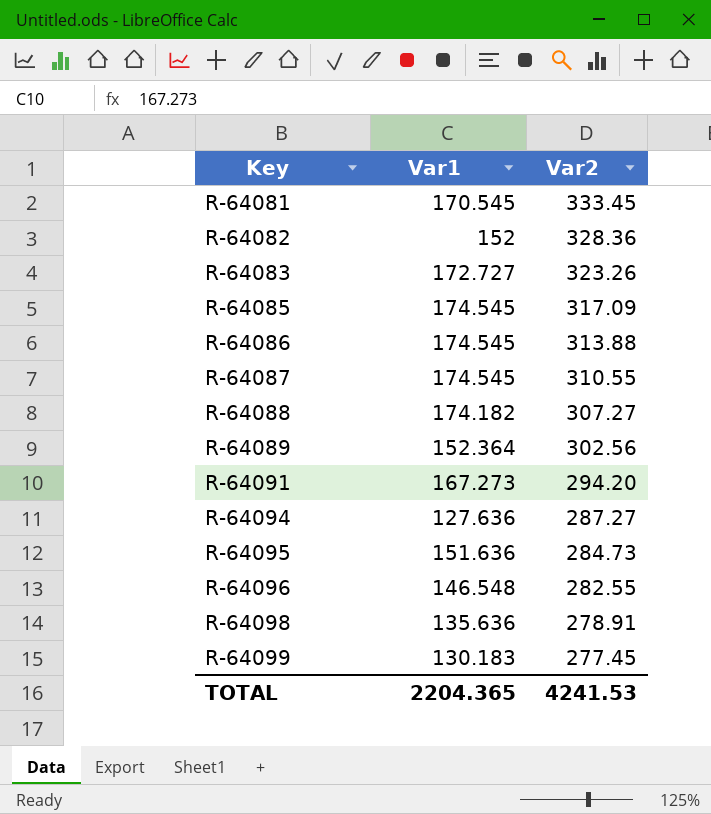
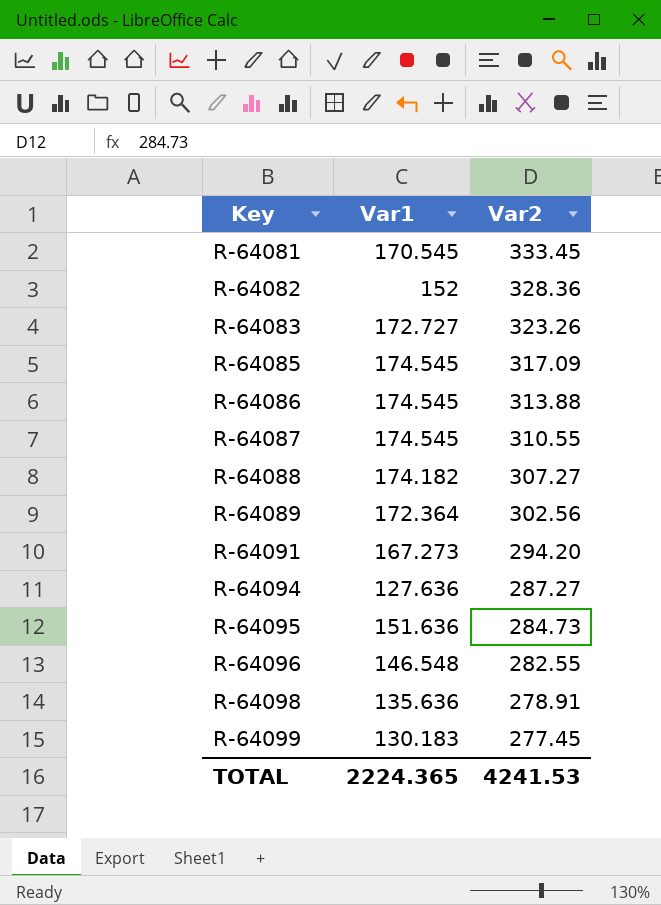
R-64089 | Var1: 152.364 -> 172.364
TOTAL | Var1: 2204.365 -> 2224.365

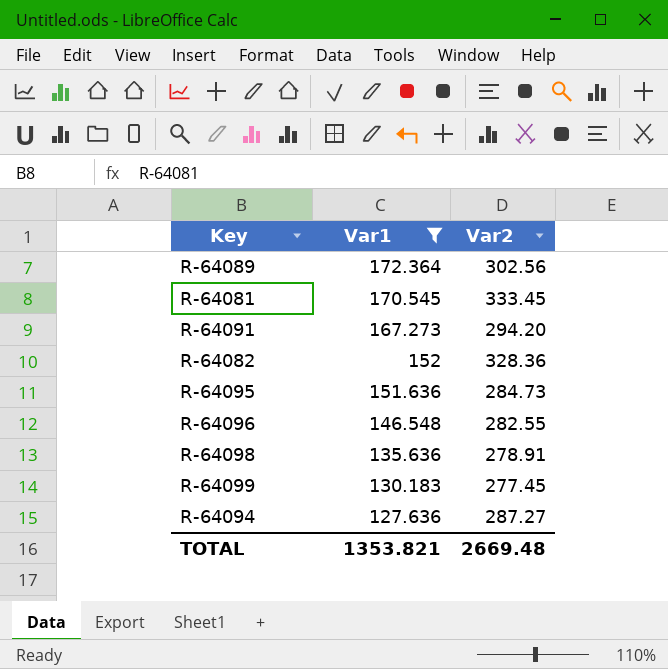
filter: none -> Var1 <= 172.364
row order: Key ascending -> Var1 descending
TOTAL | Var1: 2224.365 -> 1353.821
TOTAL | Var2: 4241.53 -> 2669.48

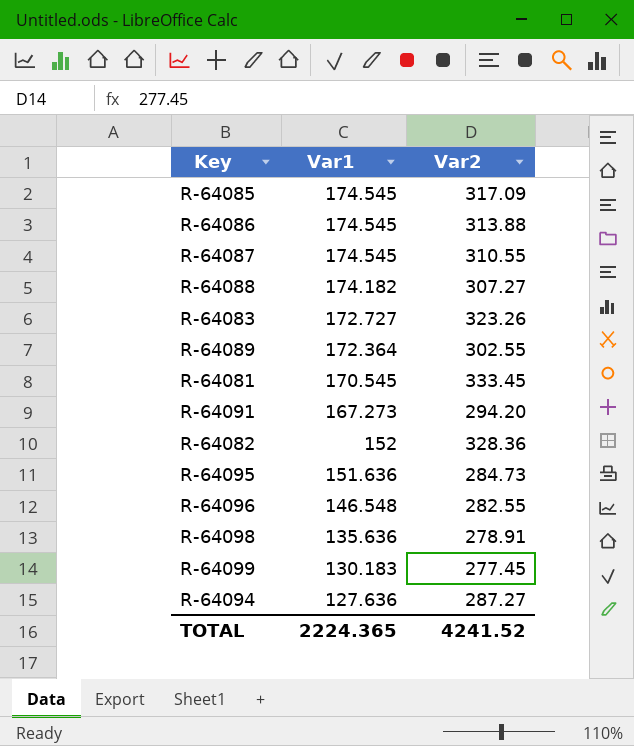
filter: Var1 <= 172.364 -> none
R-64089 | Var2: 302.56 -> 302.55
TOTAL | Var1: 1353.821 -> 2224.365
TOTAL | Var2: 2669.48 -> 4241.52

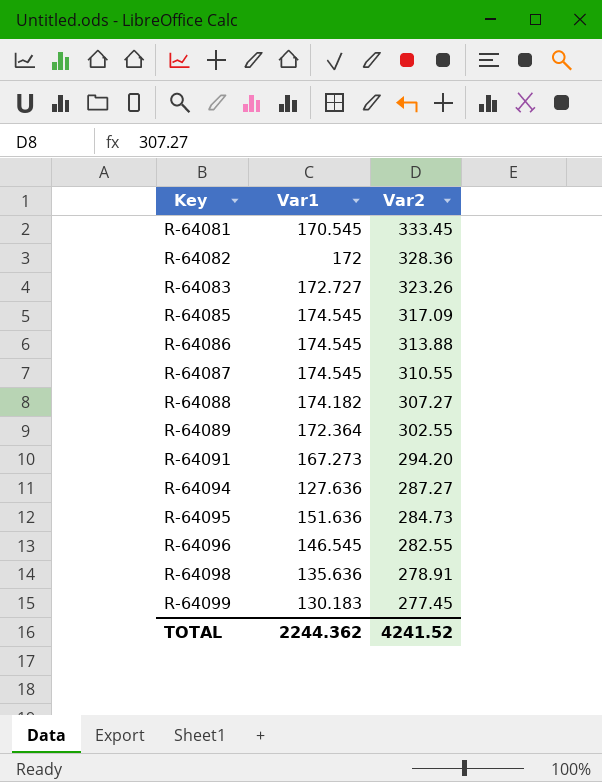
row order: Var1 descending -> Key ascending
R-64082 | Var1: 152 -> 172
R-64096 | Var1: 146.548 -> 146.545
TOTAL | Var1: 2224.365 -> 2244.362

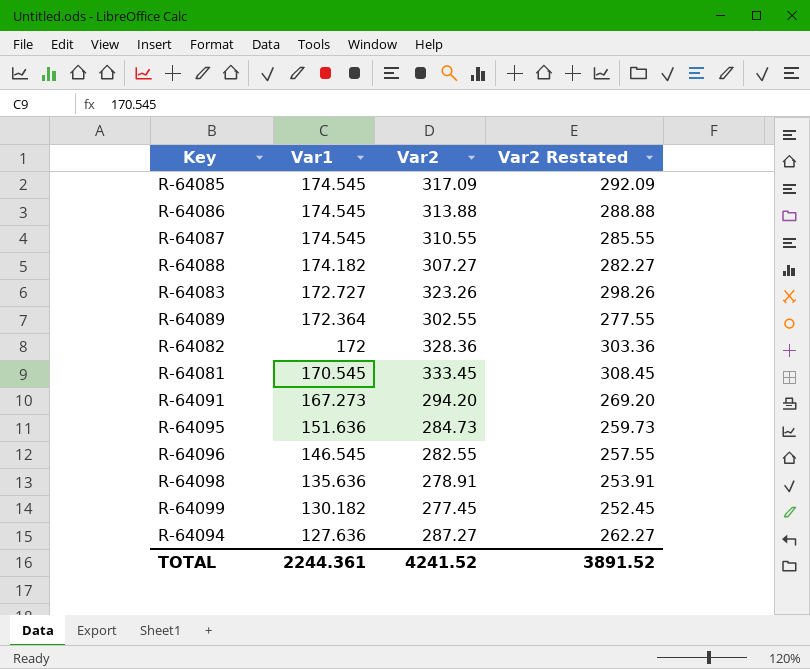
row order: Key ascending -> Var1 descending
column Var2 Restated | formula: none -> [Var2] - 25
R-64099 | Var1: 130.183 -> 130.182
TOTAL | Var1: 2244.362 -> 2244.361

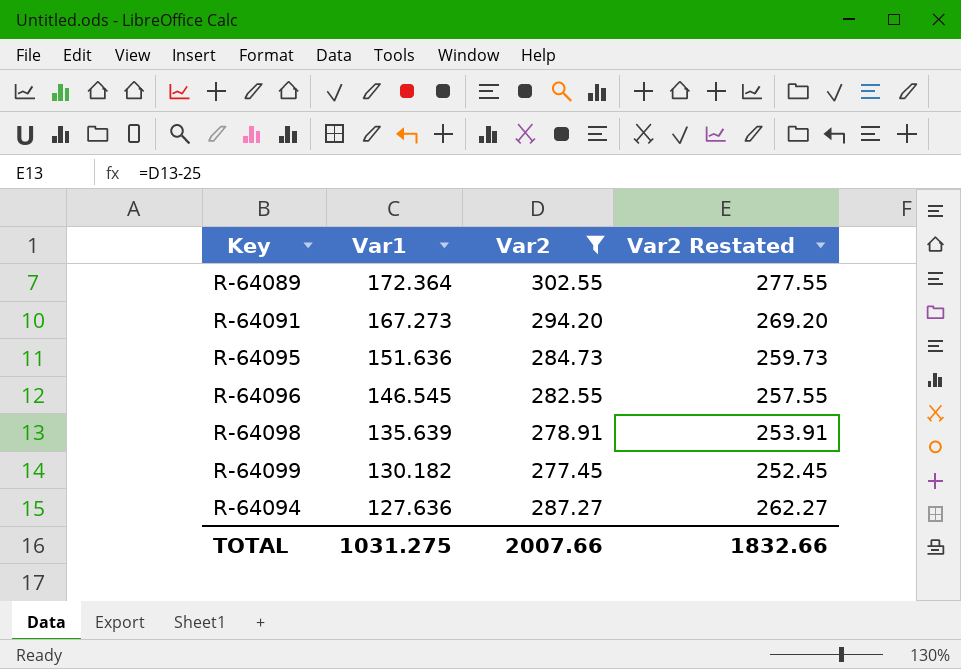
filter: none -> Var2 <= 302.55
R-64098 | Var1: 135.636 -> 135.639
TOTAL | Var1: 2244.361 -> 1031.275
TOTAL | Var2: 4241.52 -> 2007.66
TOTAL | Var2 Restated: 3891.52 -> 1832.66

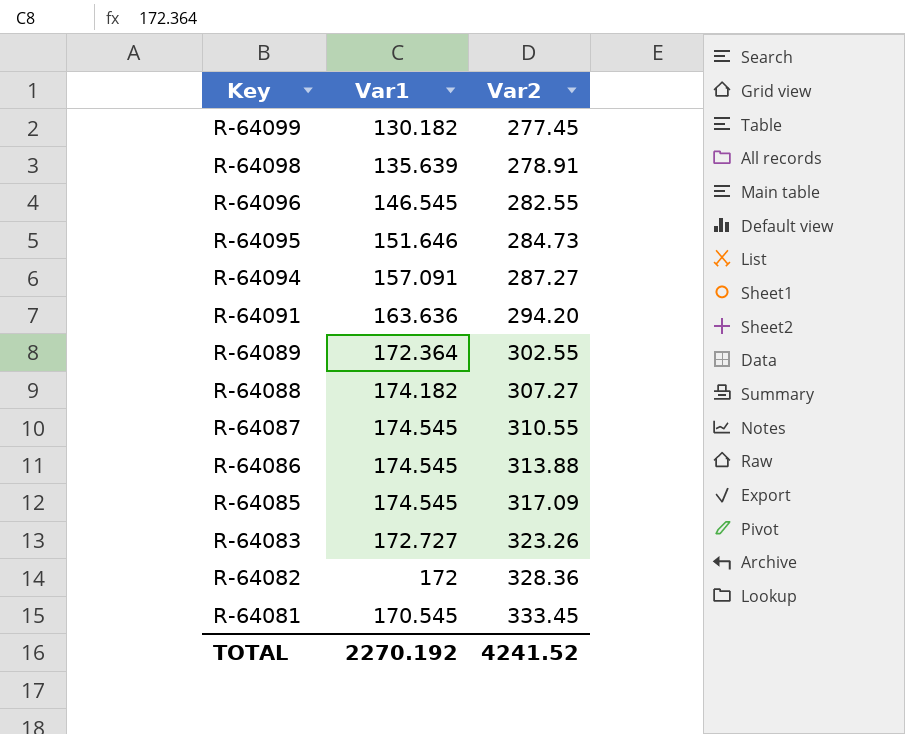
filter: Var2 <= 302.55 -> none
row order: Var1 descending -> Key descending
column Var2 Restated | formula: [Var2] - 25 -> none
R-64095 | Var1: 151.636 -> 151.646
R-64094 | Var1: 127.636 -> 157.091
R-64091 | Var1: 167.273 -> 163.636
TOTAL | Var1: 1031.275 -> 2270.192
TOTAL | Var2: 2007.66 -> 4241.52

